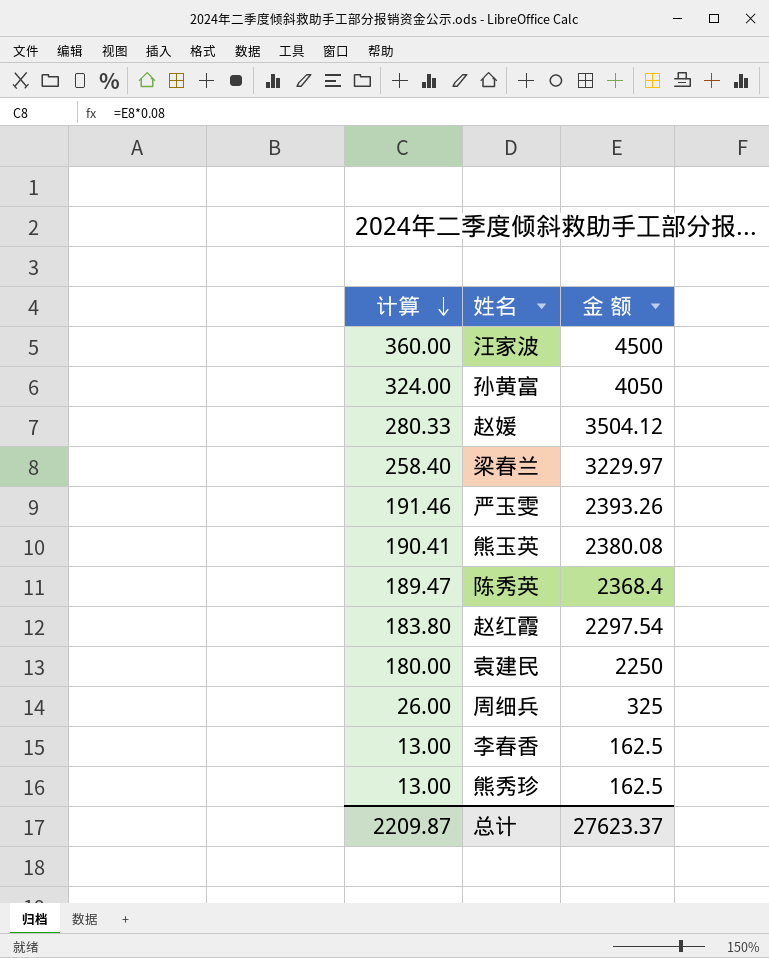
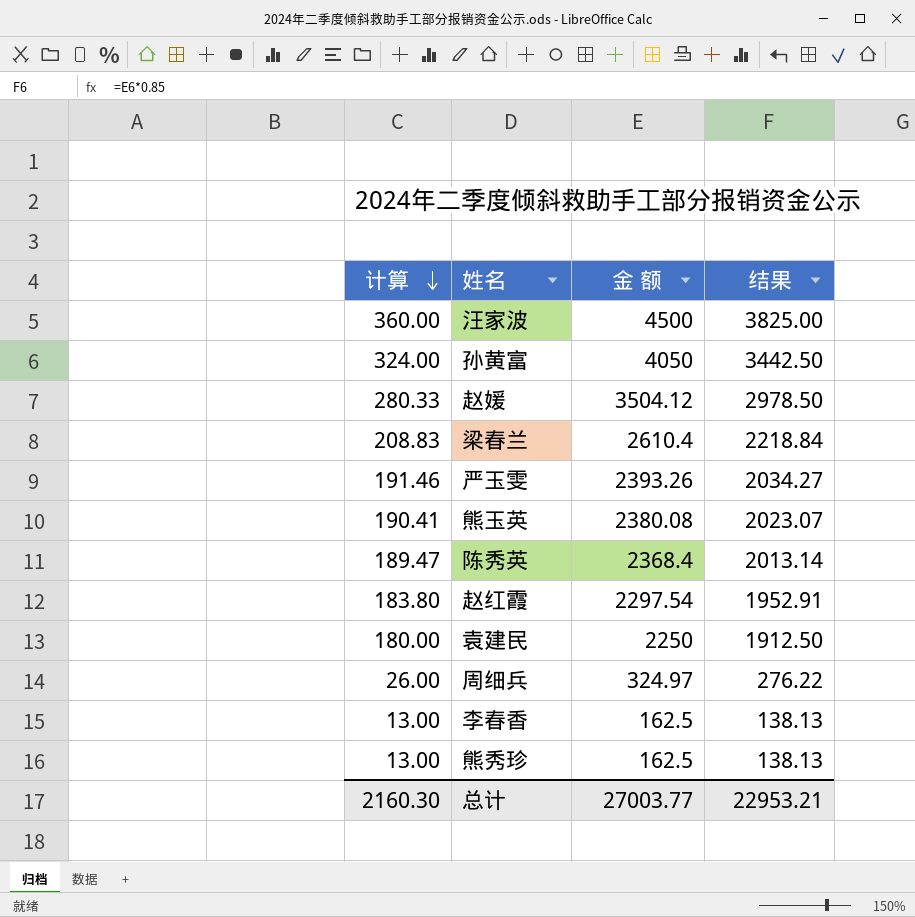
column 结果 | formula: none -> [金 额] * 0.85
梁春兰 | 计算: 258.40 -> 208.83
梁春兰 | 金 额: 3229.97 -> 2610.4
周细兵 | 金 额: 325 -> 324.97
总计 | 计算: 2209.87 -> 2160.30
总计 | 金 额: 27623.37 -> 27003.77

